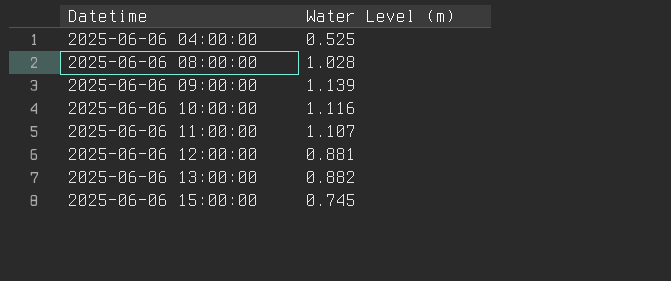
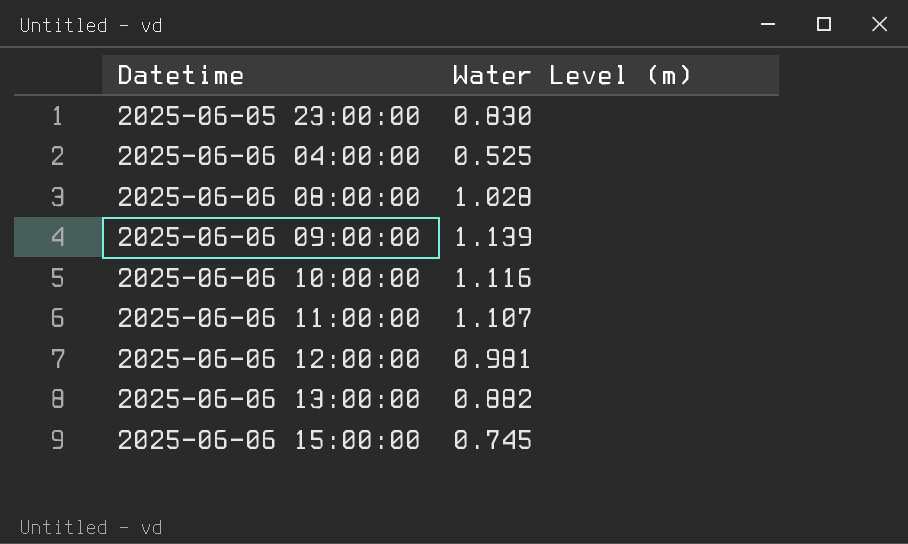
row 2025-06-05 23:00:00: none -> 0.830
2025-06-06 12:00:00 | Water Level (m): 0.881 -> 0.981

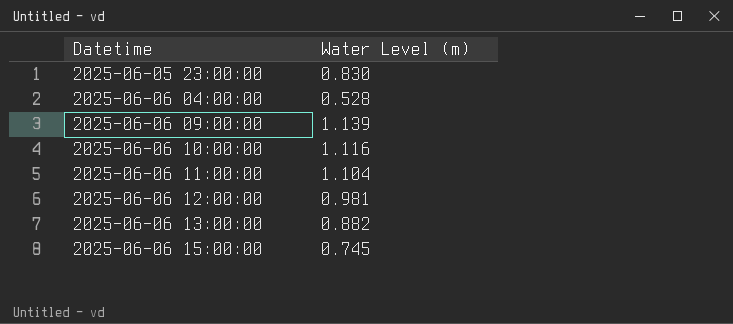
row 2025-06-06 08:00:00: 1.028 -> none
2025-06-06 04:00:00 | Water Level (m): 0.525 -> 0.528
2025-06-06 11:00:00 | Water Level (m): 1.107 -> 1.104

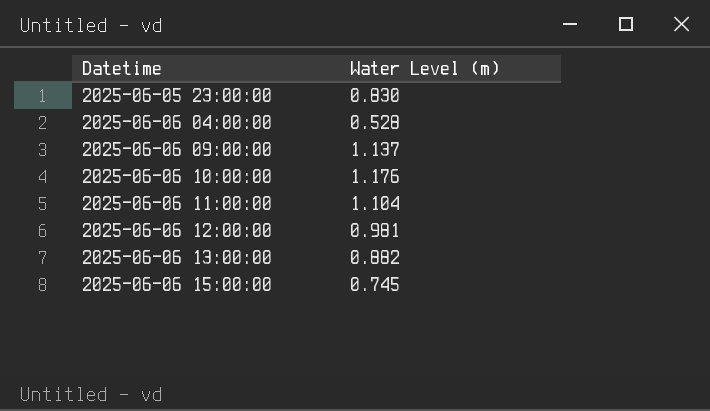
2025-06-06 09:00:00 | Water Level (m): 1.139 -> 1.137
2025-06-06 10:00:00 | Water Level (m): 1.116 -> 1.176

